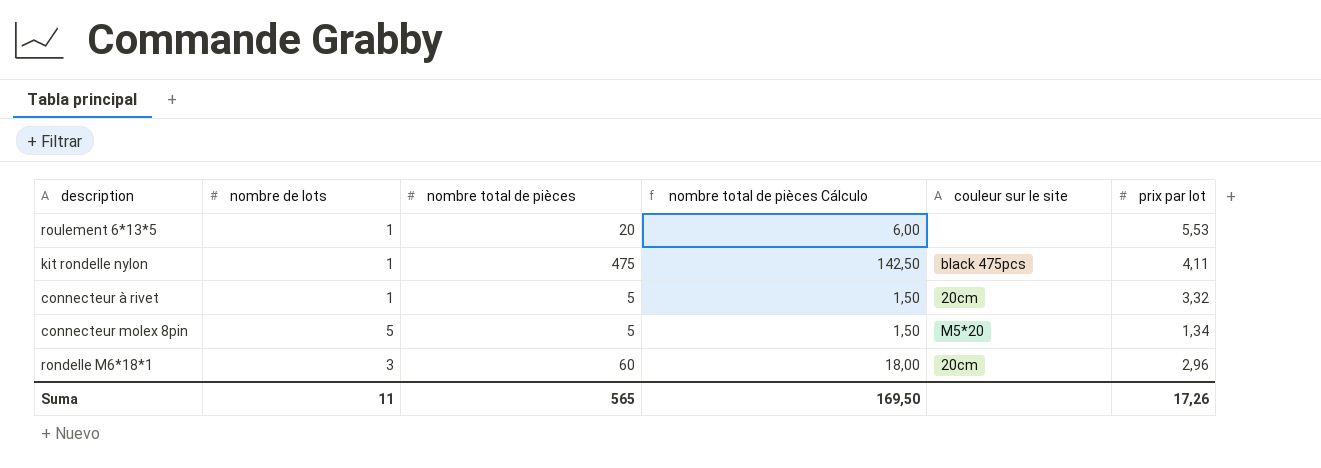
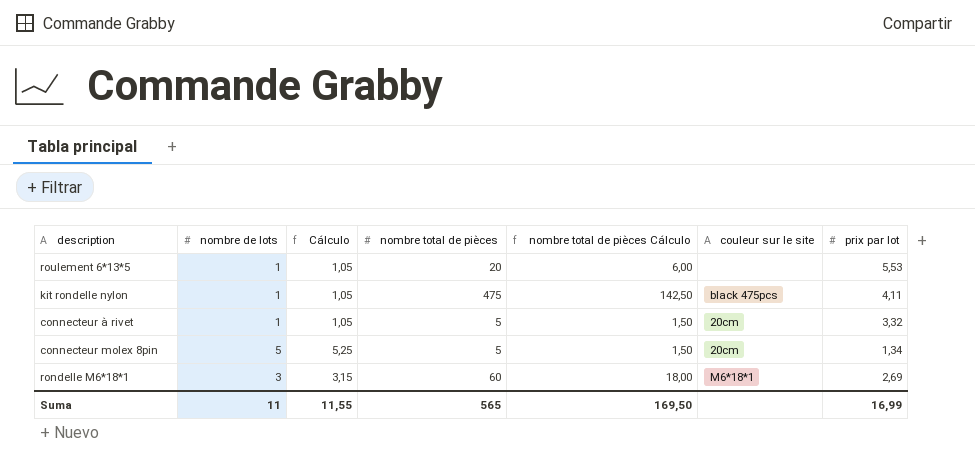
column Cálculo | formula: none -> [nombre de lots] * 1,05
connecteur molex 8pin | couleur sur le site: M5*20 -> 20cm
rondelle M6*18*1 | couleur sur le site: 20cm -> M6*18*1
rondelle M6*18*1 | prix par lot: 2,96 -> 2,69
Suma | prix par lot: 17,26 -> 16,99

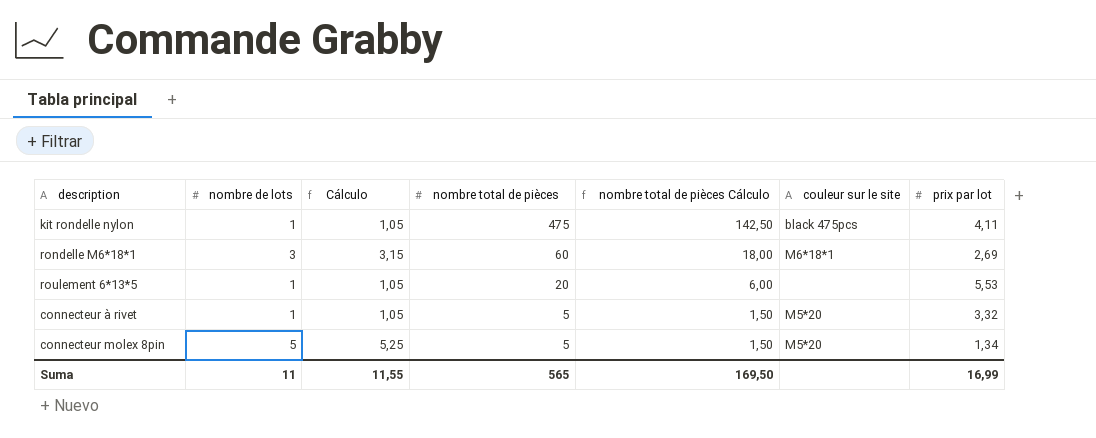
row order: none -> nombre total de pièces descending
connecteur à rivet | couleur sur le site: 20cm -> M5*20
connecteur molex 8pin | couleur sur le site: 20cm -> M5*20

